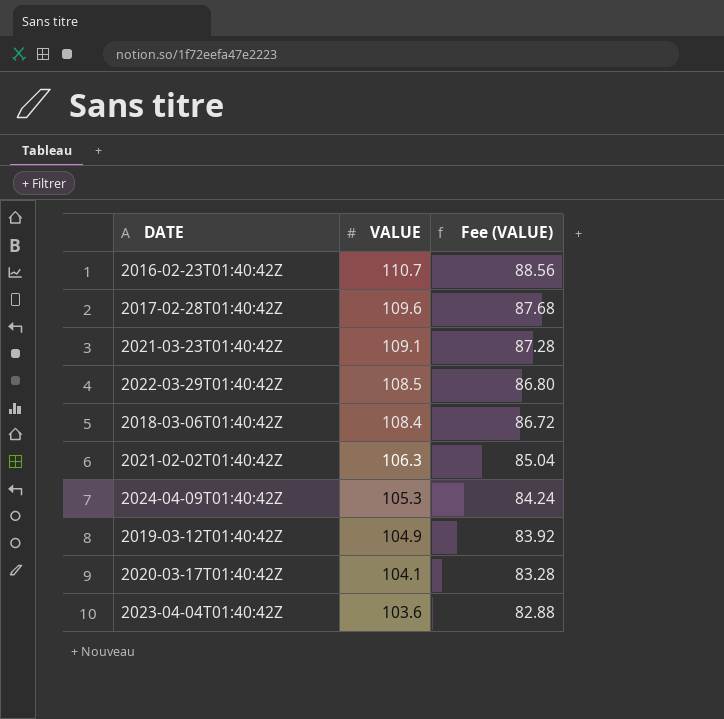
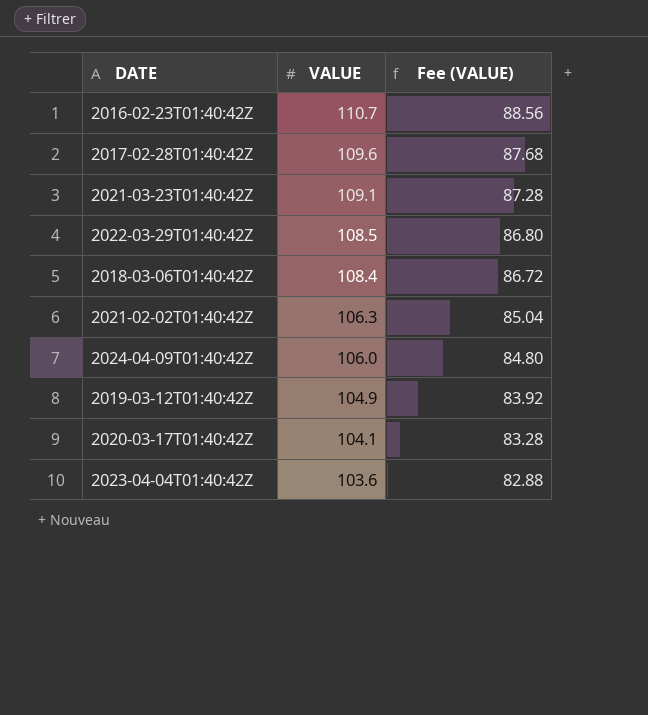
2024-04-09T01:40:42Z | VALUE: 105.3 -> 106.0
2024-04-09T01:40:42Z | Fee (VALUE): 84.24 -> 84.80

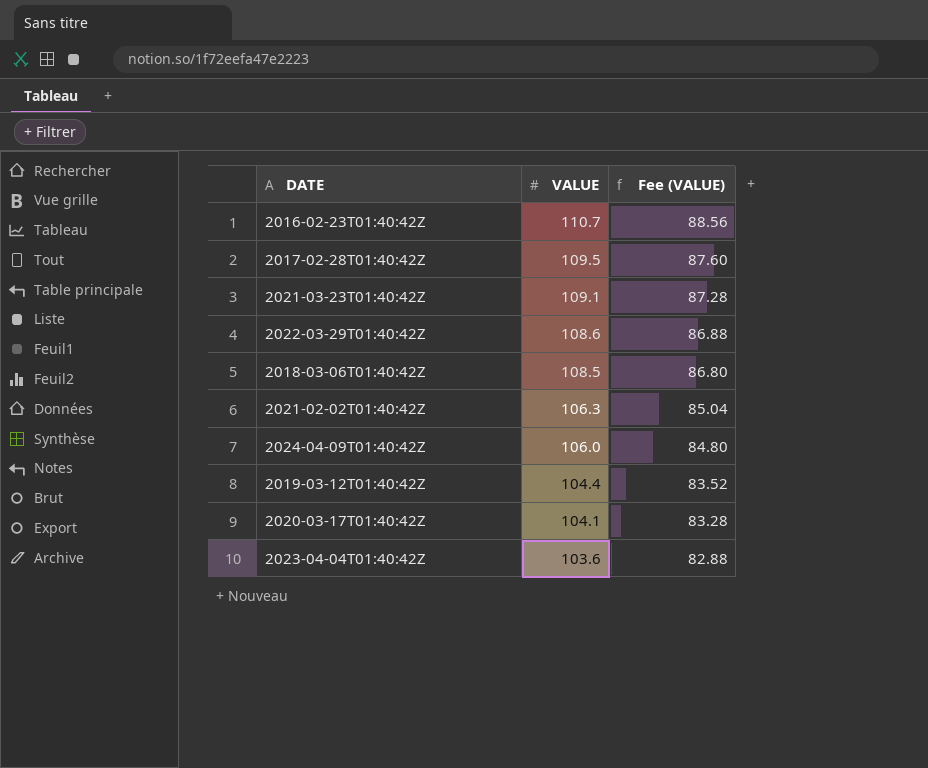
2017-02-28T01:40:42Z | VALUE: 109.6 -> 109.5
2017-02-28T01:40:42Z | Fee (VALUE): 87.68 -> 87.60
2022-03-29T01:40:42Z | VALUE: 108.5 -> 108.6
2022-03-29T01:40:42Z | Fee (VALUE): 86.80 -> 86.88
2018-03-06T01:40:42Z | VALUE: 108.4 -> 108.5
2018-03-06T01:40:42Z | Fee (VALUE): 86.72 -> 86.80
2019-03-12T01:40:42Z | VALUE: 104.9 -> 104.4
2019-03-12T01:40:42Z | Fee (VALUE): 83.92 -> 83.52

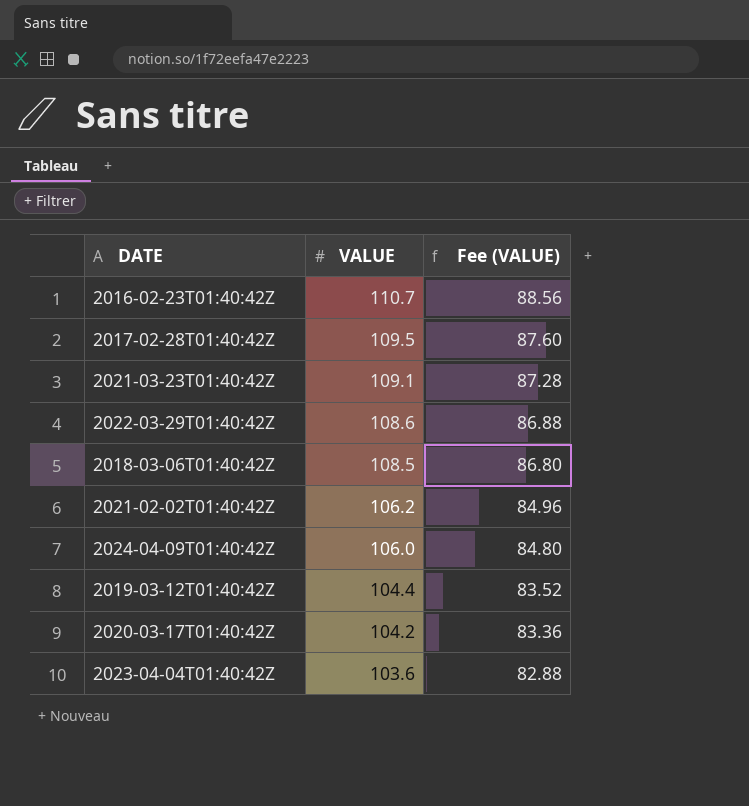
2021-02-02T01:40:42Z | VALUE: 106.3 -> 106.2
2021-02-02T01:40:42Z | Fee (VALUE): 85.04 -> 84.96
2020-03-17T01:40:42Z | VALUE: 104.1 -> 104.2
2020-03-17T01:40:42Z | Fee (VALUE): 83.28 -> 83.36

